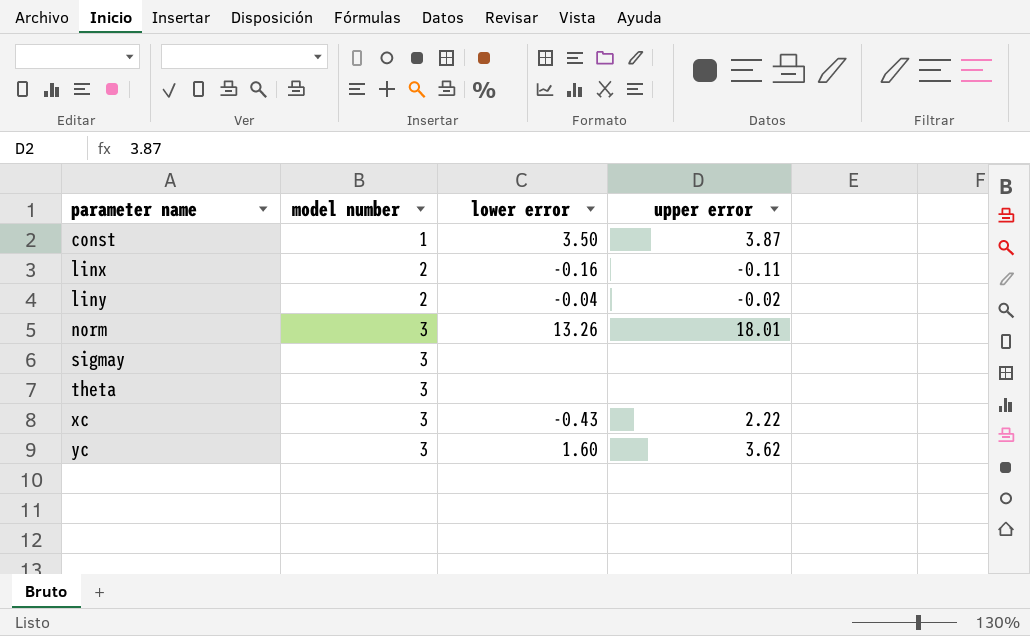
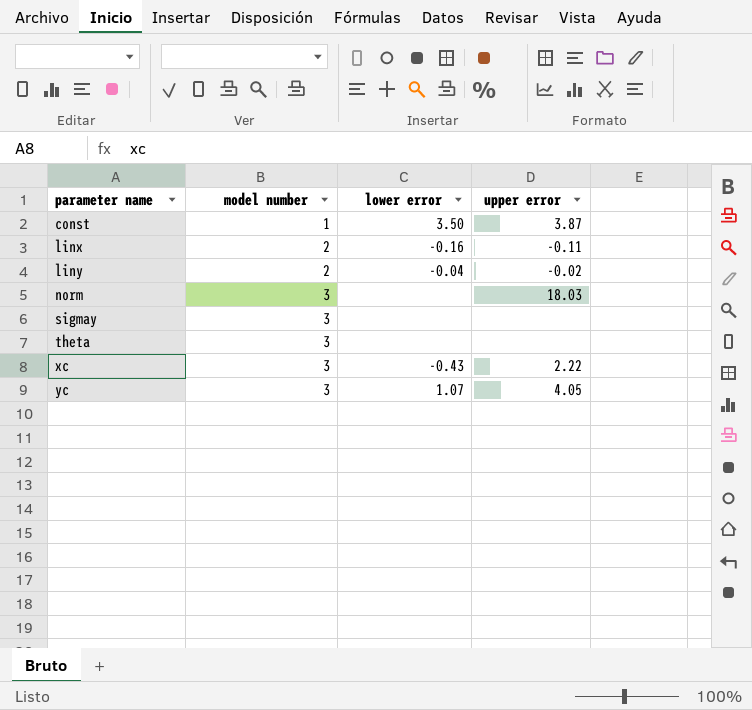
norm | lower error: 13.26 -> none
norm | upper error: 18.01 -> 18.03
yc | lower error: 1.60 -> 1.07
yc | upper error: 3.62 -> 4.05

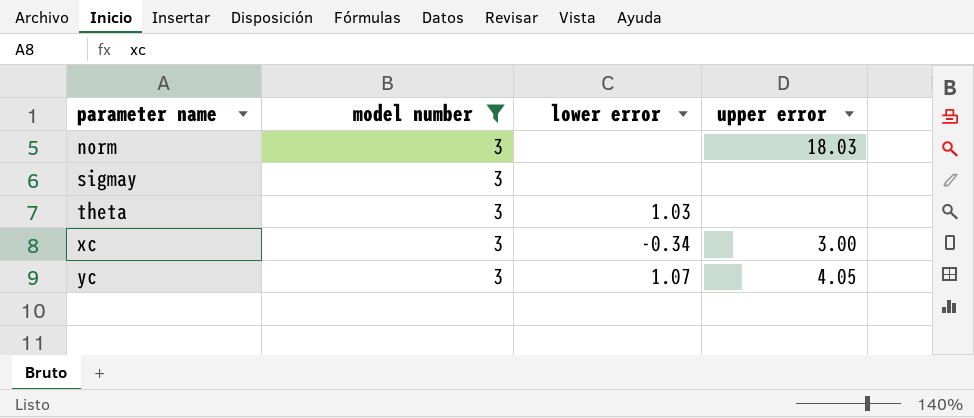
filter: none -> model number = 3
theta | lower error: none -> 1.03
xc | lower error: -0.43 -> -0.34
xc | upper error: 2.22 -> 3.00

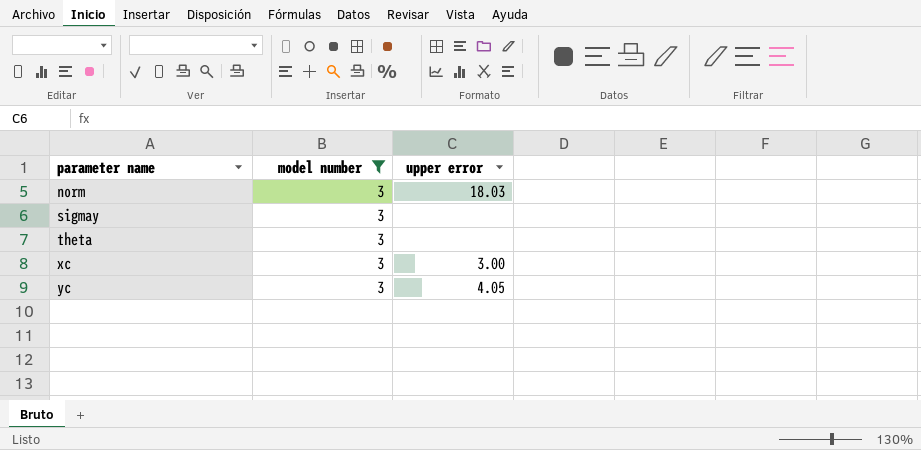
column lower error | position: 3 -> none

